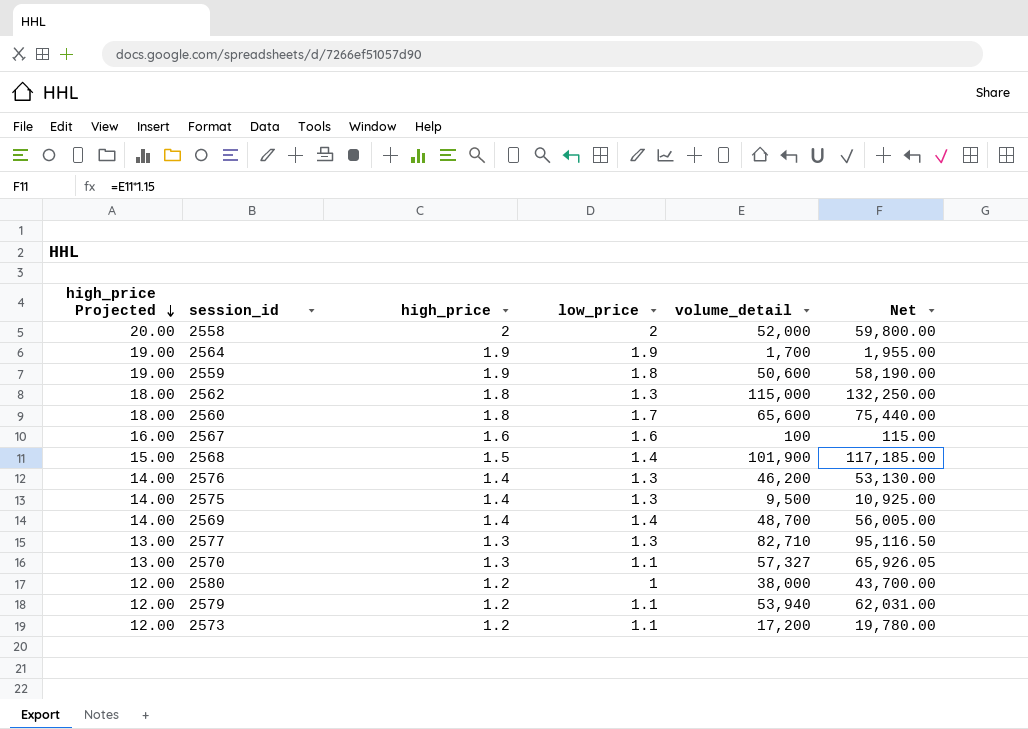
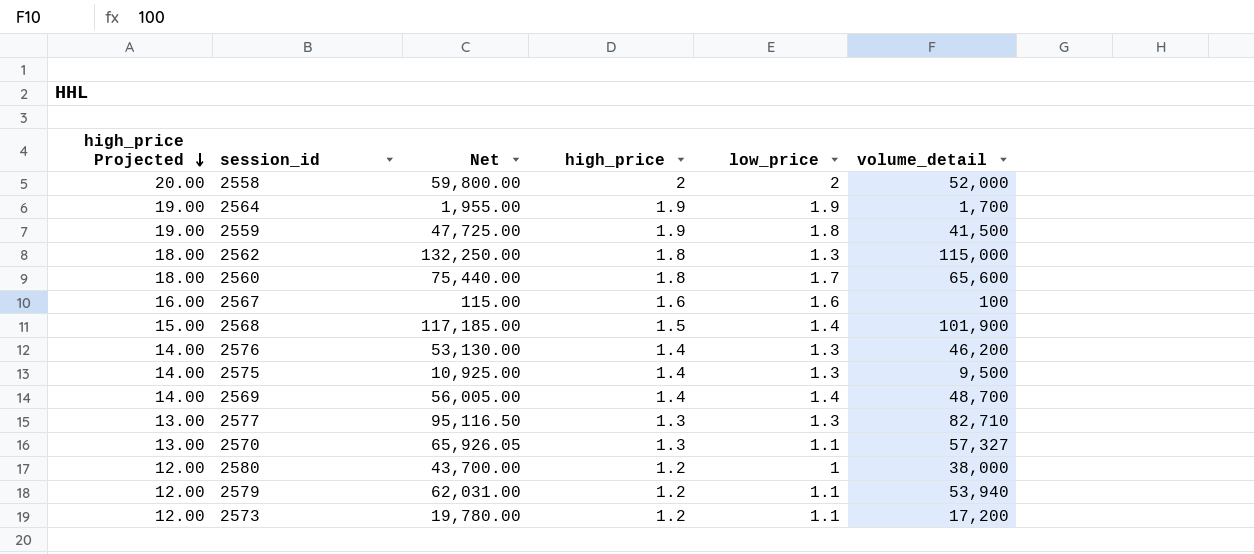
column Net | position: 6 -> 3
2559 | Net: 58,190.00 -> 47,725.00
2559 | volume_detail: 50,600 -> 41,500

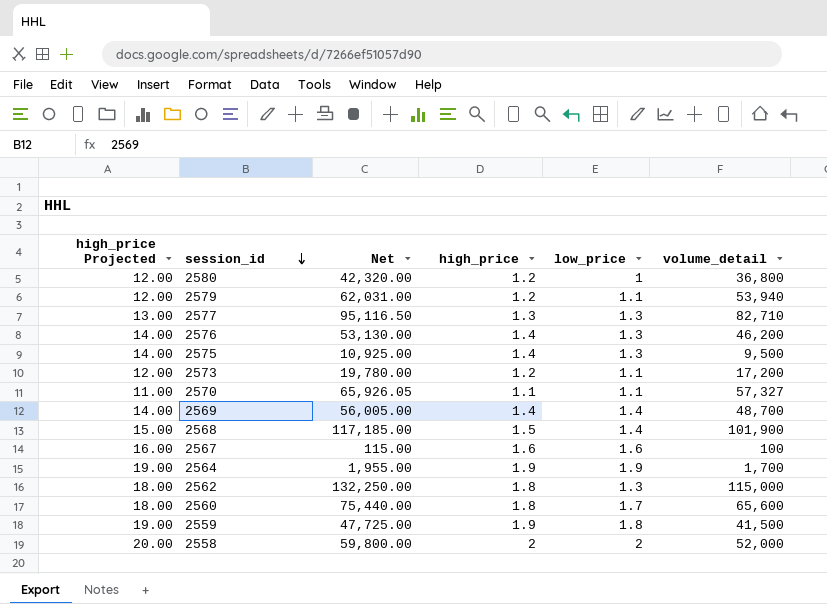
row order: high_price Projected descending -> session_id descending
2580 | Net: 43,700.00 -> 42,320.00
2580 | volume_detail: 38,000 -> 36,800
2570 | high_price Projected: 13.00 -> 11.00
2570 | high_price: 1.3 -> 1.1

